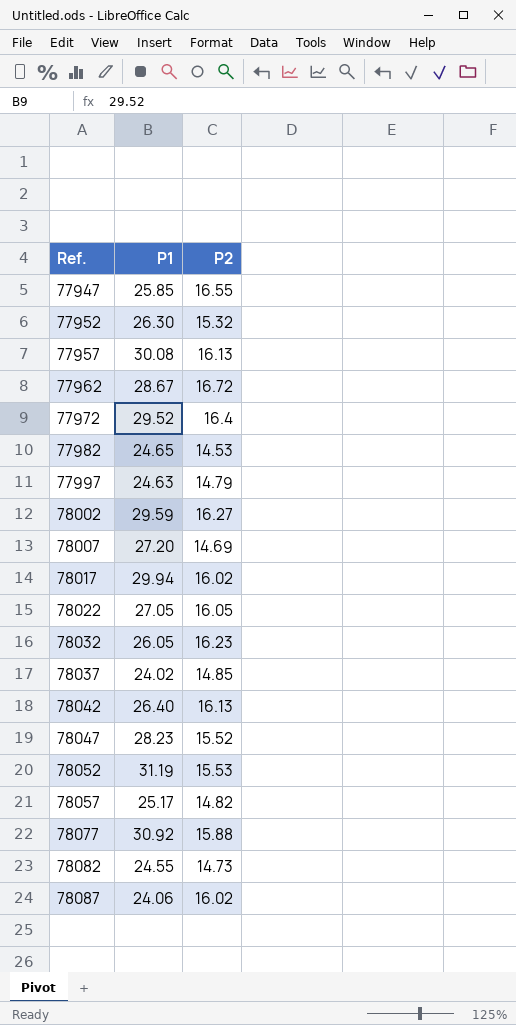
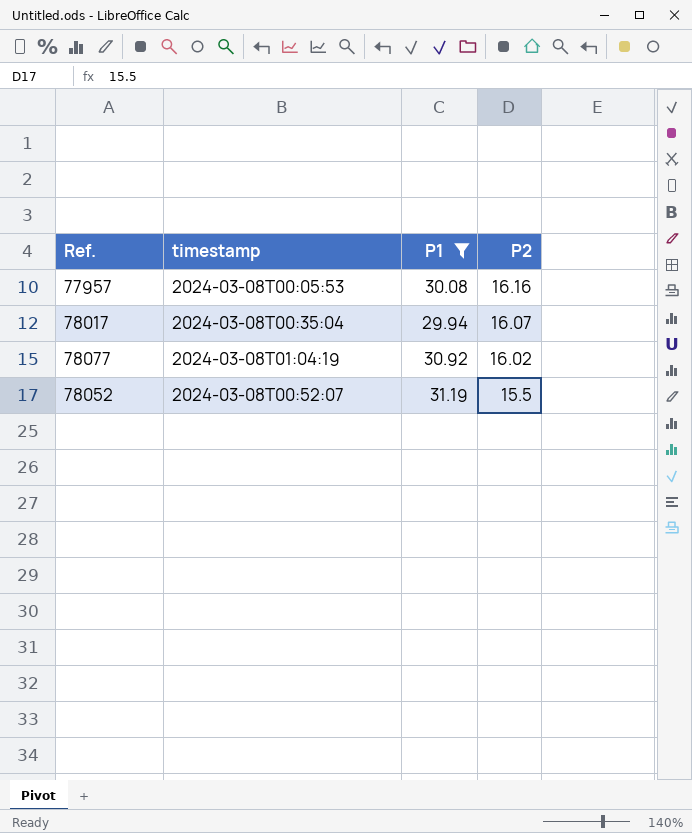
filter: none -> P1 >= 29.94
row order: Ref. ascending -> P2 descending
column timestamp | position: none -> 2
77957 | P2: 16.13 -> 16.16
78017 | P2: 16.02 -> 16.07
78077 | P2: 15.88 -> 16.02
78052 | P2: 15.53 -> 15.5

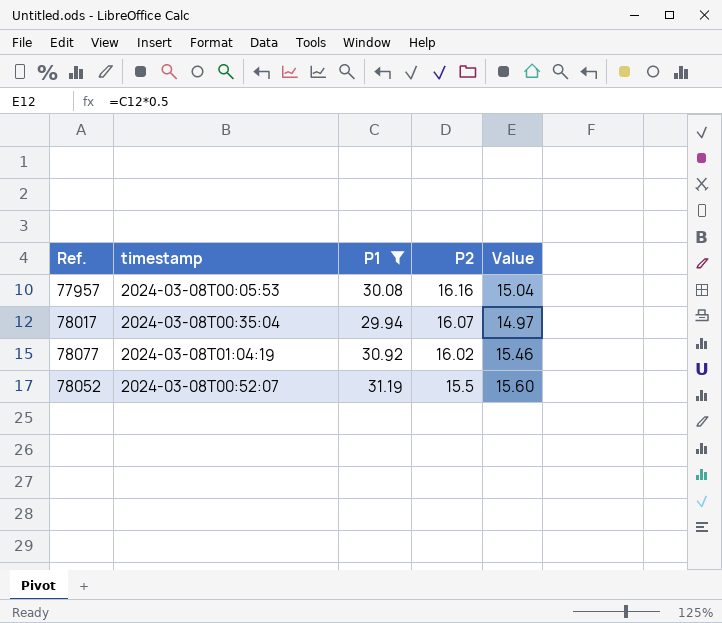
column Value | formula: none -> [P1] * 0.5

